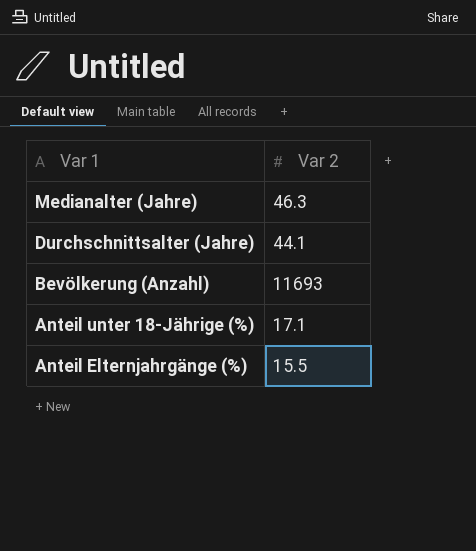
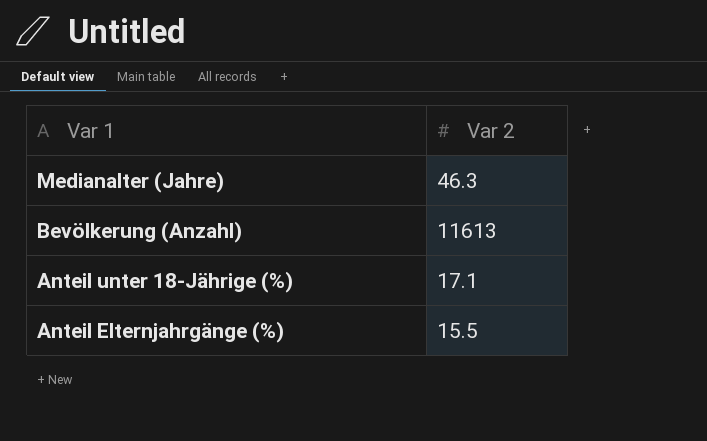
row Durchschnittsalter (Jahre): 44.1 -> none
Bevölkerung (Anzahl) | Var 2: 11693 -> 11613

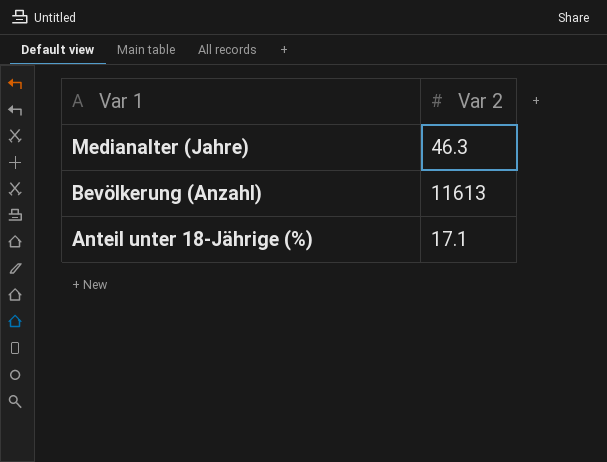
row Anteil Elternjahrgänge (%): 15.5 -> none

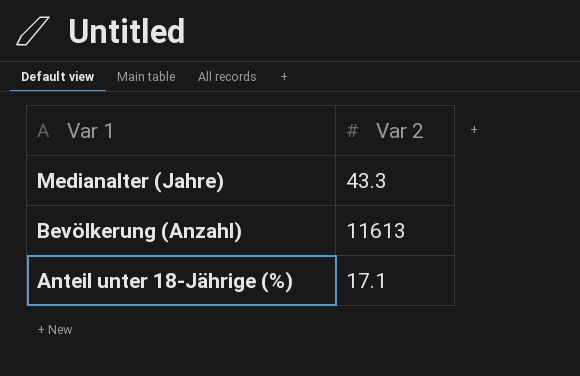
Medianalter (Jahre) | Var 2: 46.3 -> 43.3

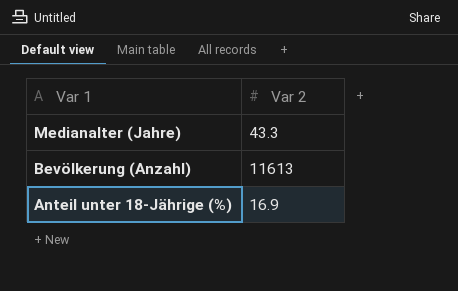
Anteil unter 18-Jährige (%) | Var 2: 17.1 -> 16.9

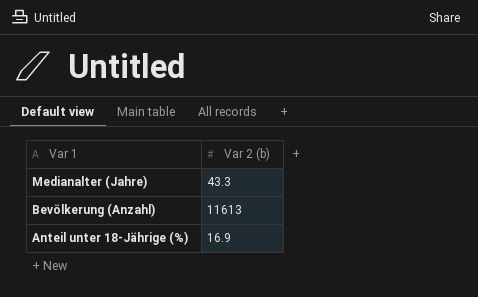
column name: Var 2 -> Var 2 (b)

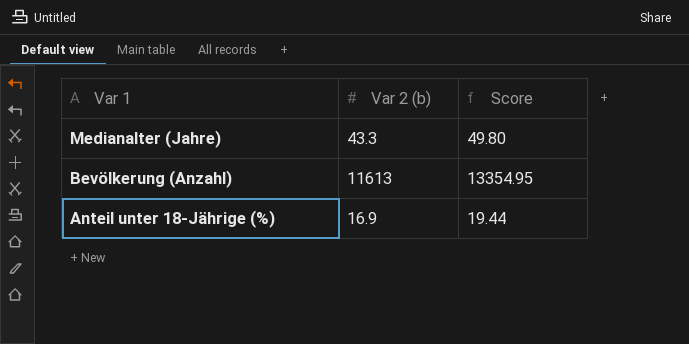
column Score | formula: none -> [Var 2 (b)] * 1.15

